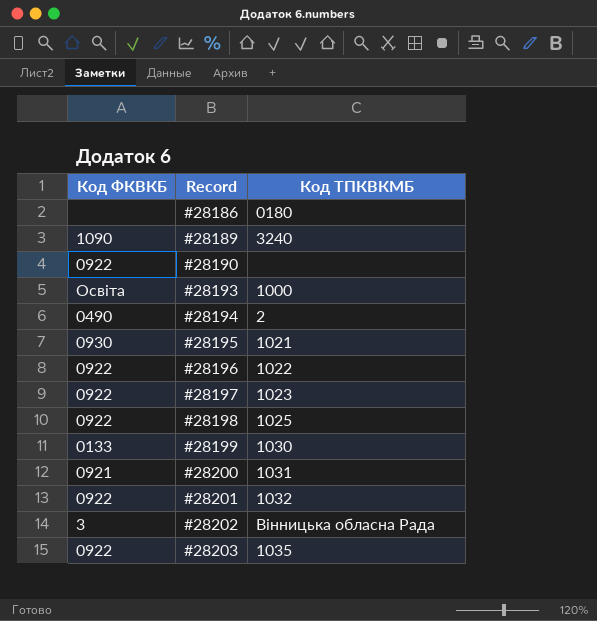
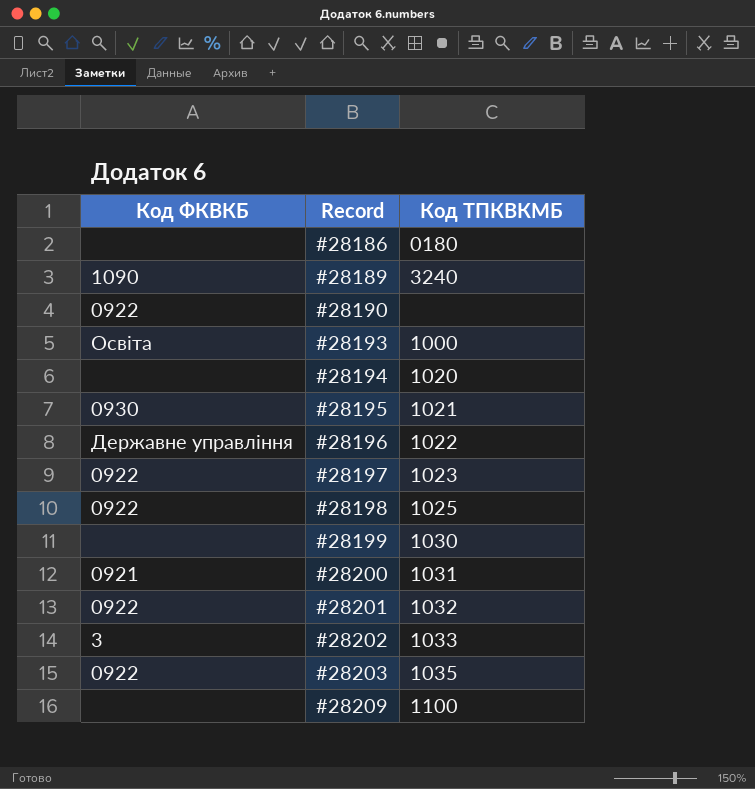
#28194 | Код ФКВКБ: 0490 -> none
#28194 | Код ТПКВКМБ: 2 -> 1020
#28196 | Код ФКВКБ: 0922 -> Державне управління
#28199 | Код ФКВКБ: 0133 -> none
#28202 | Код ТПКВКМБ: Вінницька обласна Рада -> 1033
row #28209: none -> none | 1100

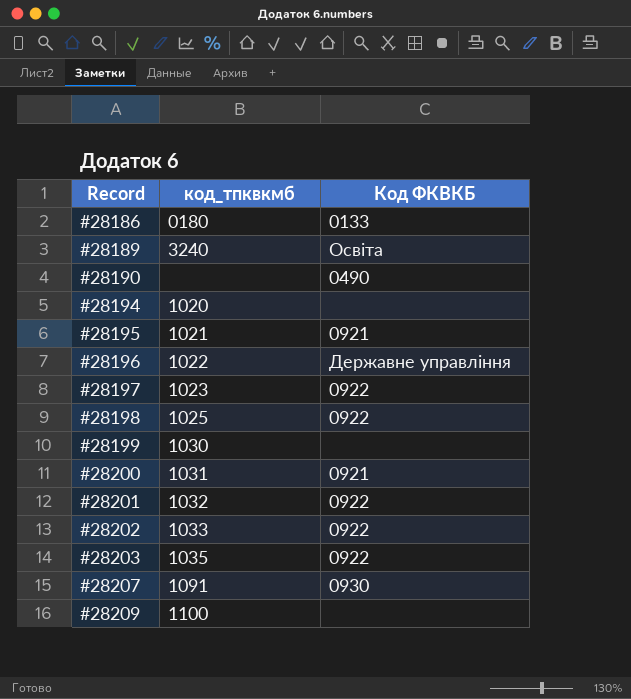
column name: Код ТПКВКМБ -> код_тпквкмб
column Код ФКВКБ | position: 1 -> 3
row #28193: Освіта | 1000 -> none
#28186 | Код ФКВКБ: none -> 0133
#28189 | Код ФКВКБ: 1090 -> Освіта
#28190 | Код ФКВКБ: 0922 -> 0490
#28195 | Код ФКВКБ: 0930 -> 0921
#28202 | Код ФКВКБ: 3 -> 0922
row #28207: none -> 1091 | 0930

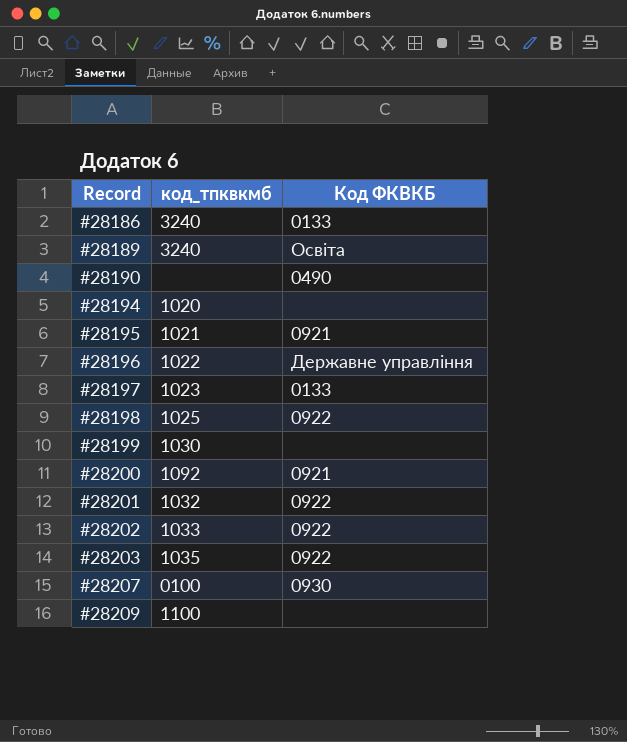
#28186 | код_тпквкмб: 0180 -> 3240
#28197 | Код ФКВКБ: 0922 -> 0133
#28200 | код_тпквкмб: 1031 -> 1092
#28207 | код_тпквкмб: 1091 -> 0100

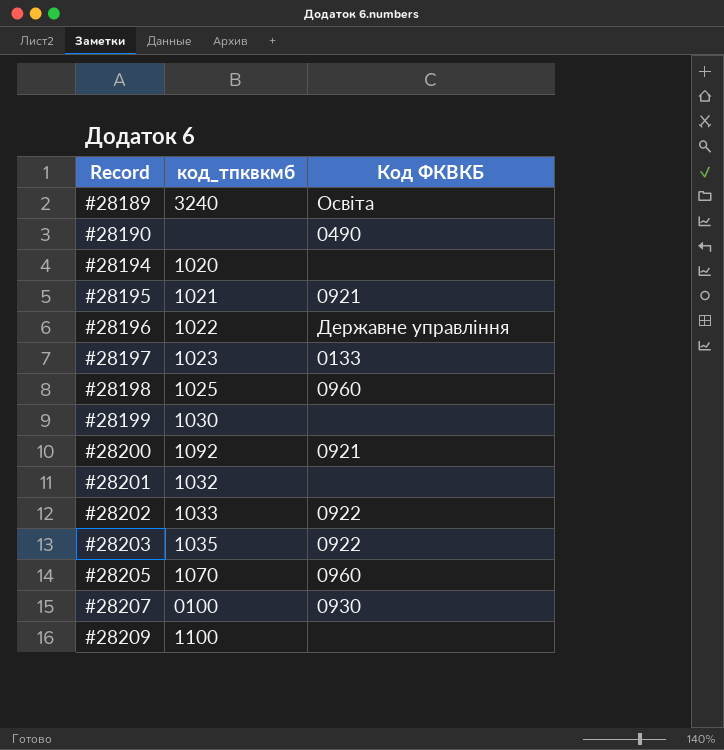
row #28186: 3240 | 0133 -> none
#28198 | Код ФКВКБ: 0922 -> 0960
#28201 | Код ФКВКБ: 0922 -> none
row #28205: none -> 1070 | 0960

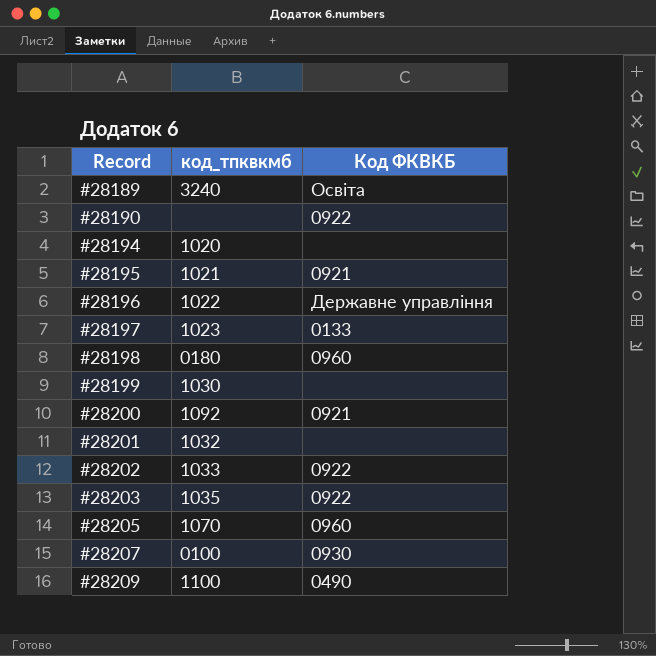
#28190 | Код ФКВКБ: 0490 -> 0922
#28198 | код_тпквкмб: 1025 -> 0180
#28209 | Код ФКВКБ: none -> 0490

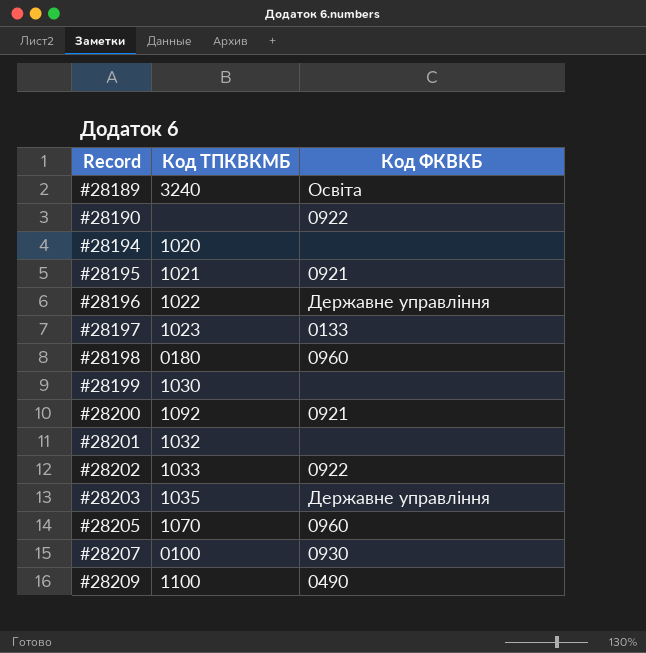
column name: код_тпквкмб -> Код ТПКВКМБ
#28203 | Код ФКВКБ: 0922 -> Державне управління

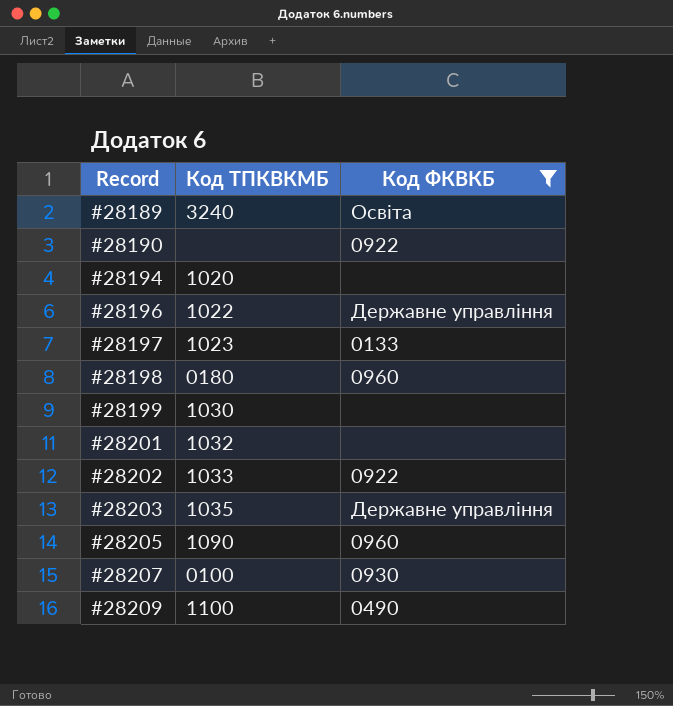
filter: none -> Код ФКВКБ != 0921
#28205 | Код ТПКВКМБ: 1070 -> 1090

